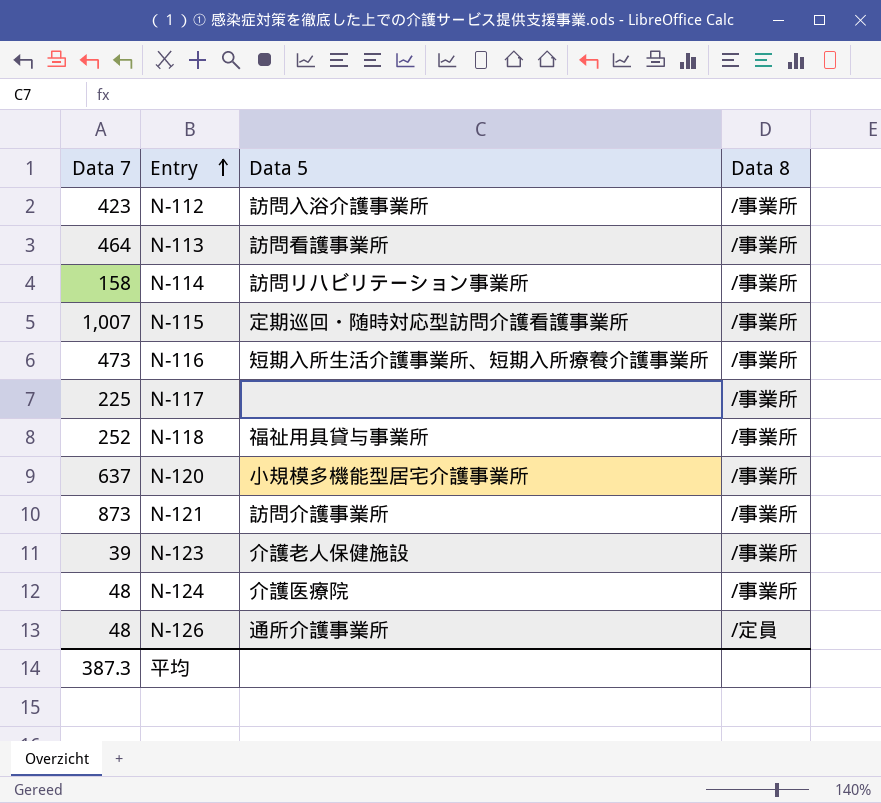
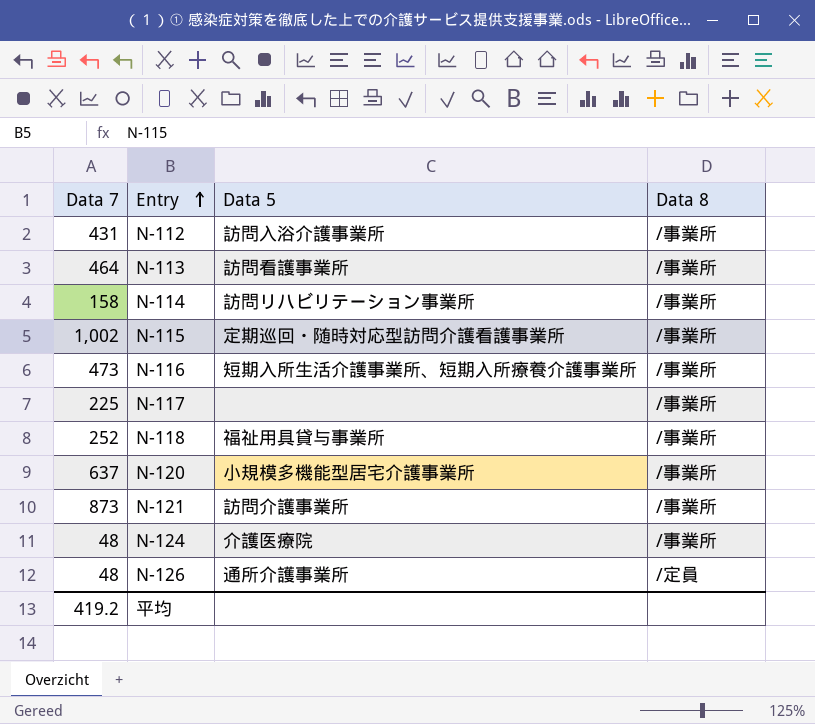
row N-123: 39 | 介護老人保健施設 | /事業所 -> none
N-112 | Data 7: 423 -> 431
N-115 | Data 7: 1,007 -> 1,002
平均 | Data 7: 387.3 -> 419.2

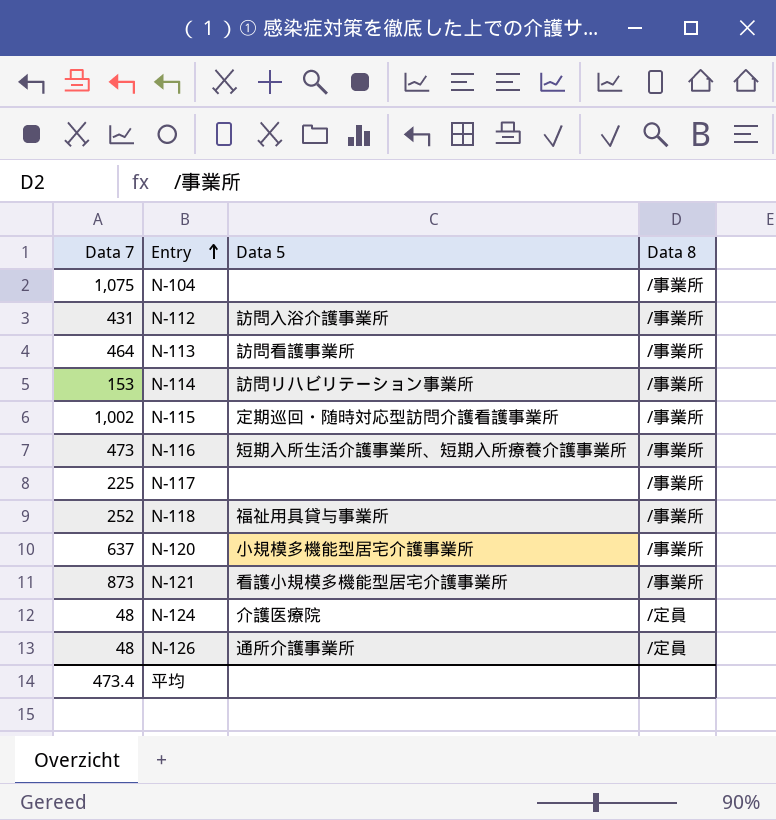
row N-104: none -> 1,075 | none | /事業所
N-114 | Data 7: 158 -> 153
N-121 | Data 5: 訪問介護事業所 -> 看護小規模多機能型居宅介護事業所
N-124 | Data 8: /事業所 -> /定員
平均 | Data 7: 419.2 -> 473.4

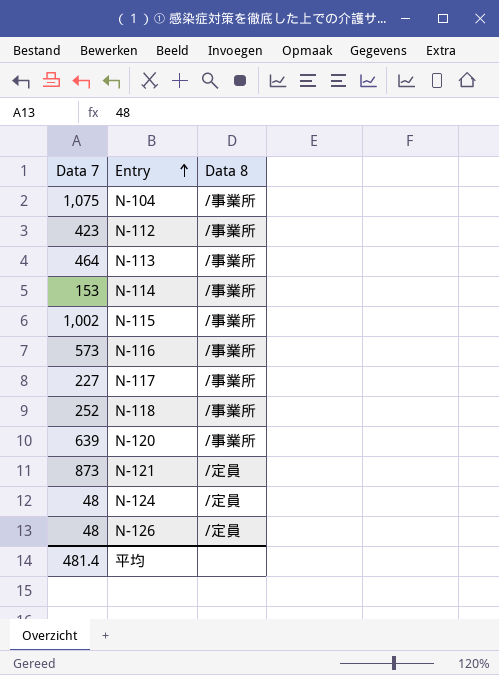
column Data 5 | position: 3 -> none
N-112 | Data 7: 431 -> 423
N-116 | Data 7: 473 -> 573
N-117 | Data 7: 225 -> 227
N-120 | Data 7: 637 -> 639
N-121 | Data 8: /事業所 -> /定員
平均 | Data 7: 473.4 -> 481.4

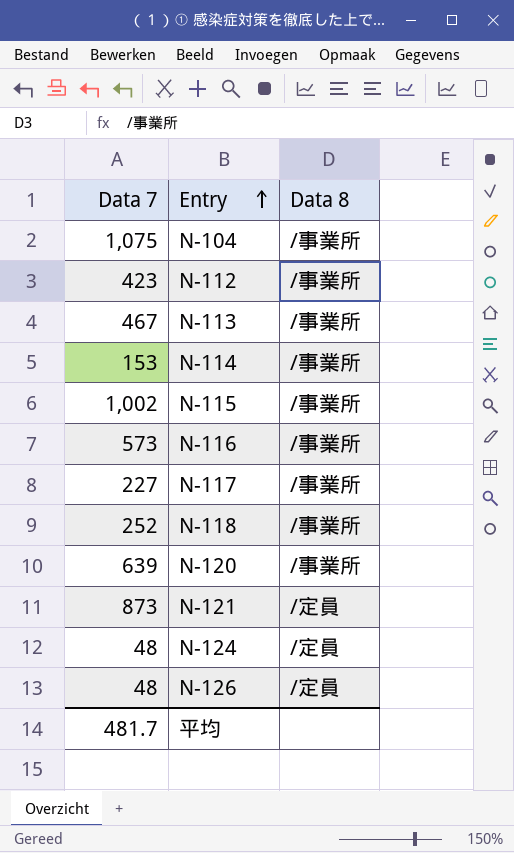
N-113 | Data 7: 464 -> 467
平均 | Data 7: 481.4 -> 481.7

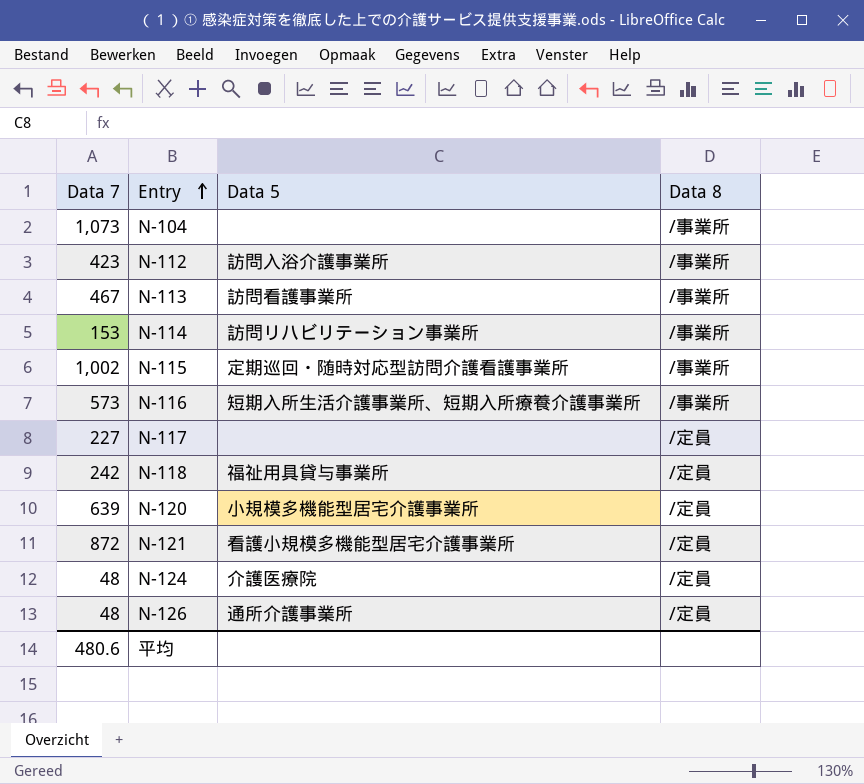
column Data 5 | position: none -> 3
N-104 | Data 7: 1,075 -> 1,073
N-117 | Data 8: /事業所 -> /定員
N-118 | Data 7: 252 -> 242
N-118 | Data 8: /事業所 -> /定員
N-120 | Data 8: /事業所 -> /定員
N-121 | Data 7: 873 -> 872
平均 | Data 7: 481.7 -> 480.6

